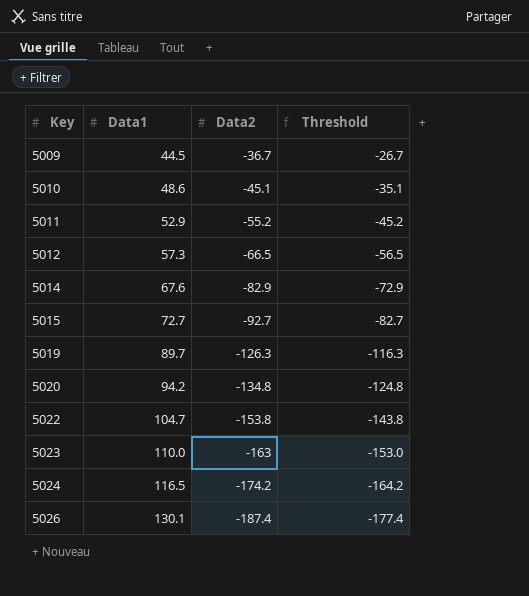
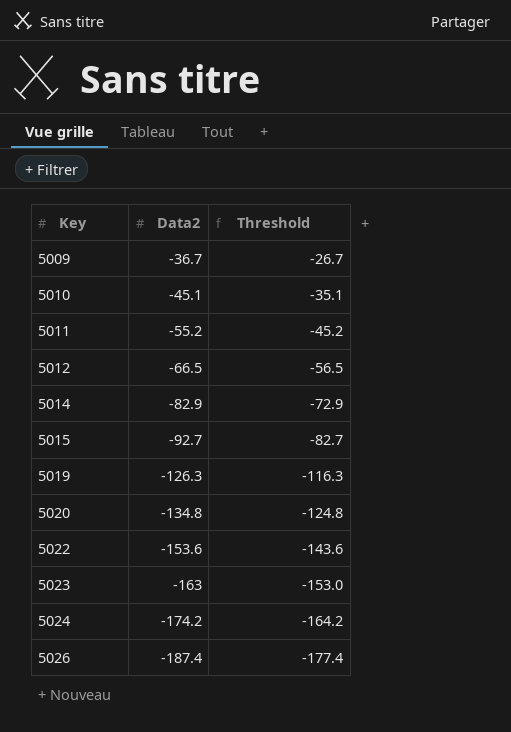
column Data1 | position: 2 -> none
5022 | Data2: -153.8 -> -153.6
5022 | Threshold: -143.8 -> -143.6

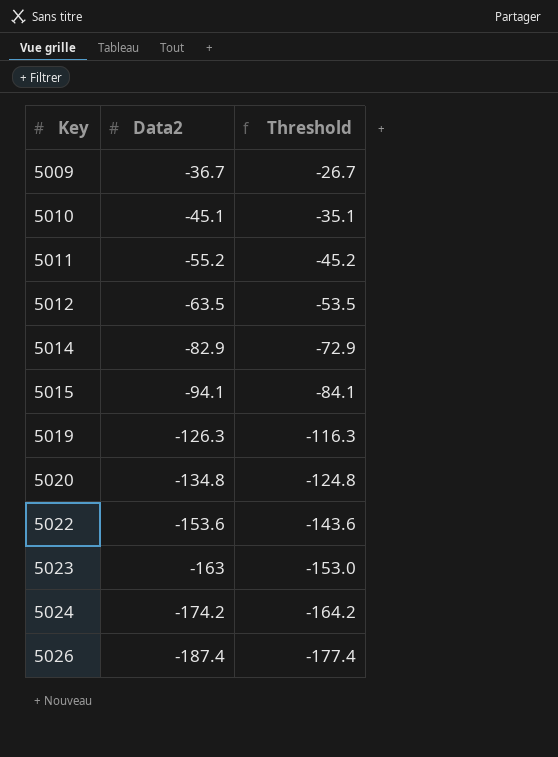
5012 | Data2: -66.5 -> -63.5
5012 | Threshold: -56.5 -> -53.5
5015 | Data2: -92.7 -> -94.1
5015 | Threshold: -82.7 -> -84.1

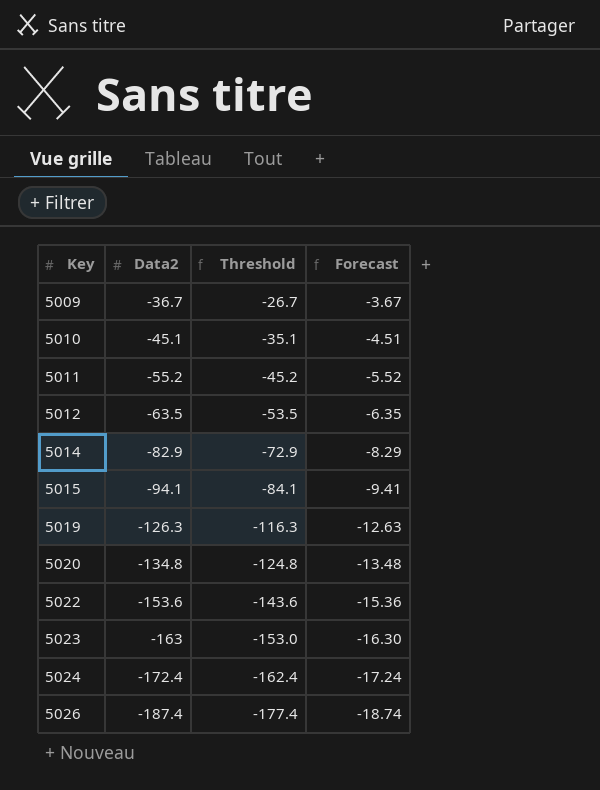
column Forecast | formula: none -> [Data2] * 0.1
5024 | Data2: -174.2 -> -172.4
5024 | Threshold: -164.2 -> -162.4

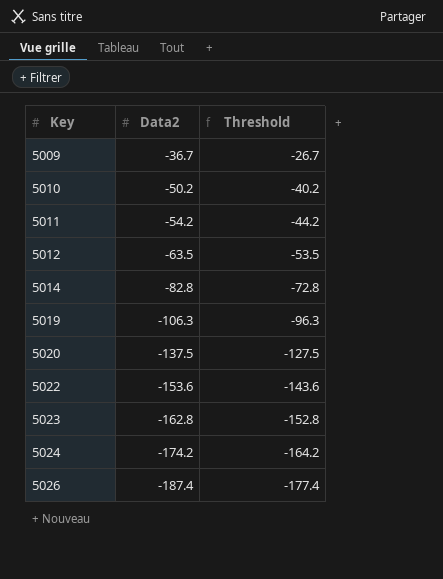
column Forecast | formula: [Data2] * 0.1 -> none
row 5015: -94.1 | -84.1 | -9.41 -> none
5010 | Data2: -45.1 -> -50.2
5010 | Threshold: -35.1 -> -40.2
5011 | Data2: -55.2 -> -54.2
5011 | Threshold: -45.2 -> -44.2
5014 | Data2: -82.9 -> -82.8
5014 | Threshold: -72.9 -> -72.8
5019 | Data2: -126.3 -> -106.3
5019 | Threshold: -116.3 -> -96.3
5020 | Data2: -134.8 -> -137.5
5020 | Threshold: -124.8 -> -127.5
5023 | Data2: -163 -> -162.8
5023 | Threshold: -153.0 -> -152.8
5024 | Data2: -172.4 -> -174.2
5024 | Threshold: -162.4 -> -164.2

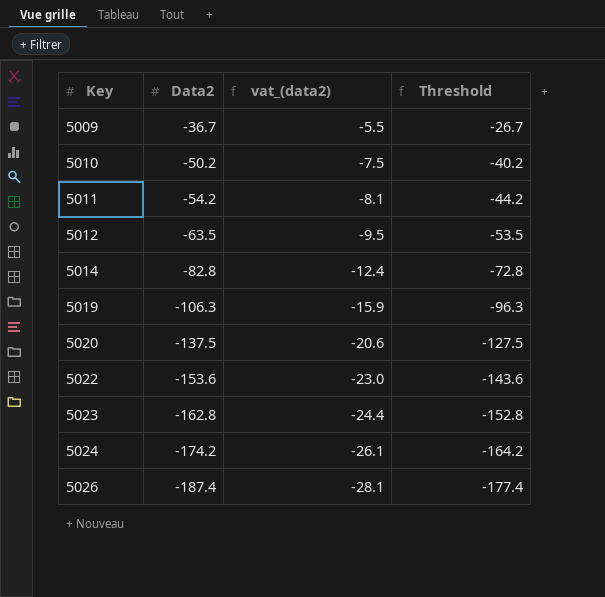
column vat_(data2) | formula: none -> [Data2] * 0.15

